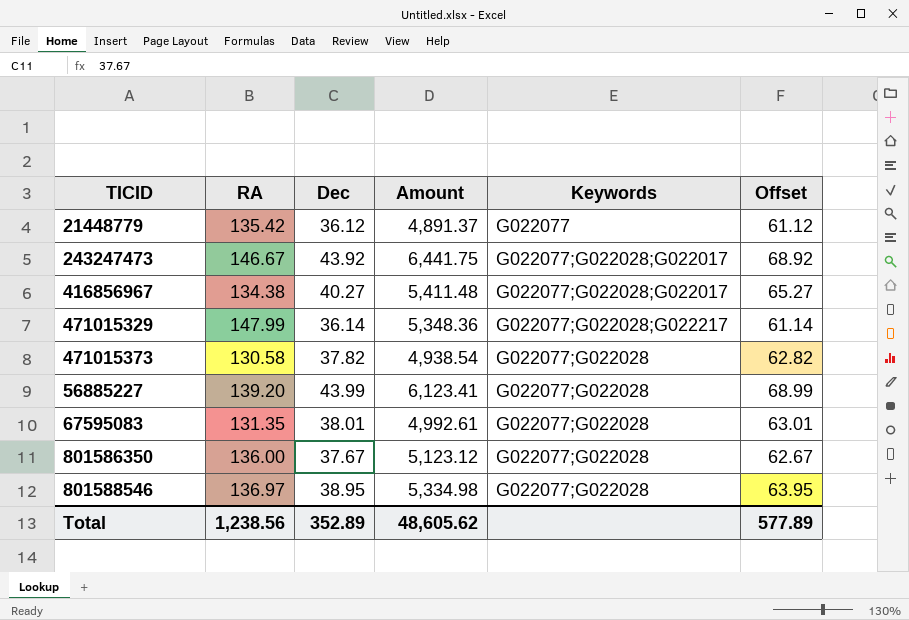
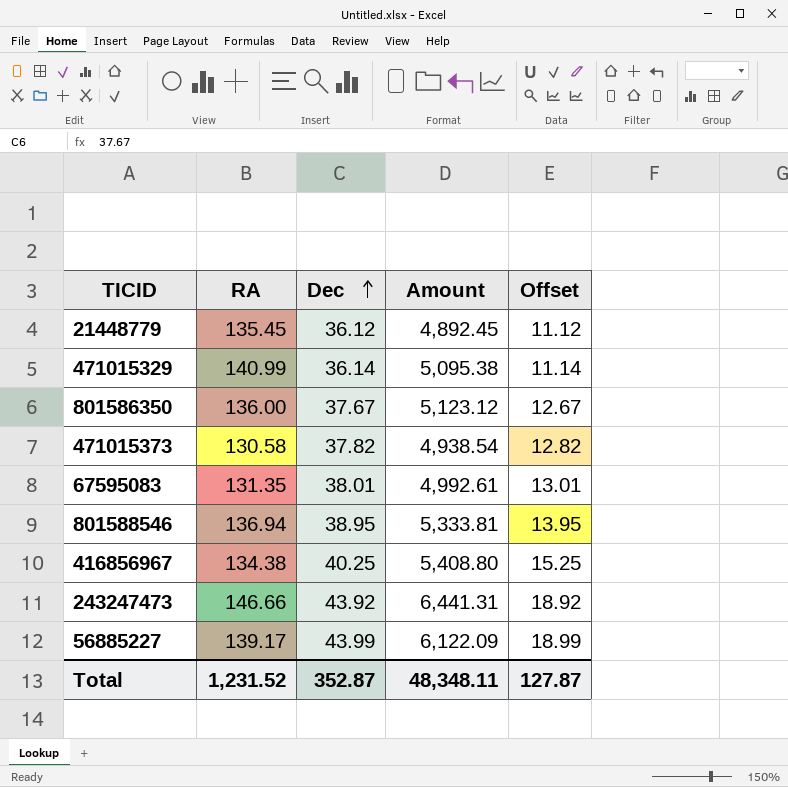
row order: none -> Dec ascending
column Keywords | position: 5 -> none
column Offset | formula: [Dec] + 25 -> [Dec] - 25
21448779 | RA: 135.42 -> 135.45
21448779 | Amount: 4,891.37 -> 4,892.45
471015329 | RA: 147.99 -> 140.99
471015329 | Amount: 5,348.36 -> 5,095.38
801588546 | RA: 136.97 -> 136.94
801588546 | Amount: 5,334.98 -> 5,333.81
416856967 | Dec: 40.27 -> 40.25
416856967 | Amount: 5,411.48 -> 5,408.80
243247473 | RA: 146.67 -> 146.66
243247473 | Amount: 6,441.75 -> 6,441.31
56885227 | RA: 139.20 -> 139.17
56885227 | Amount: 6,123.41 -> 6,122.09
Total | RA: 1,238.56 -> 1,231.52
Total | Dec: 352.89 -> 352.87
Total | Amount: 48,605.62 -> 48,348.11
Total | Offset: 577.89 -> 127.87

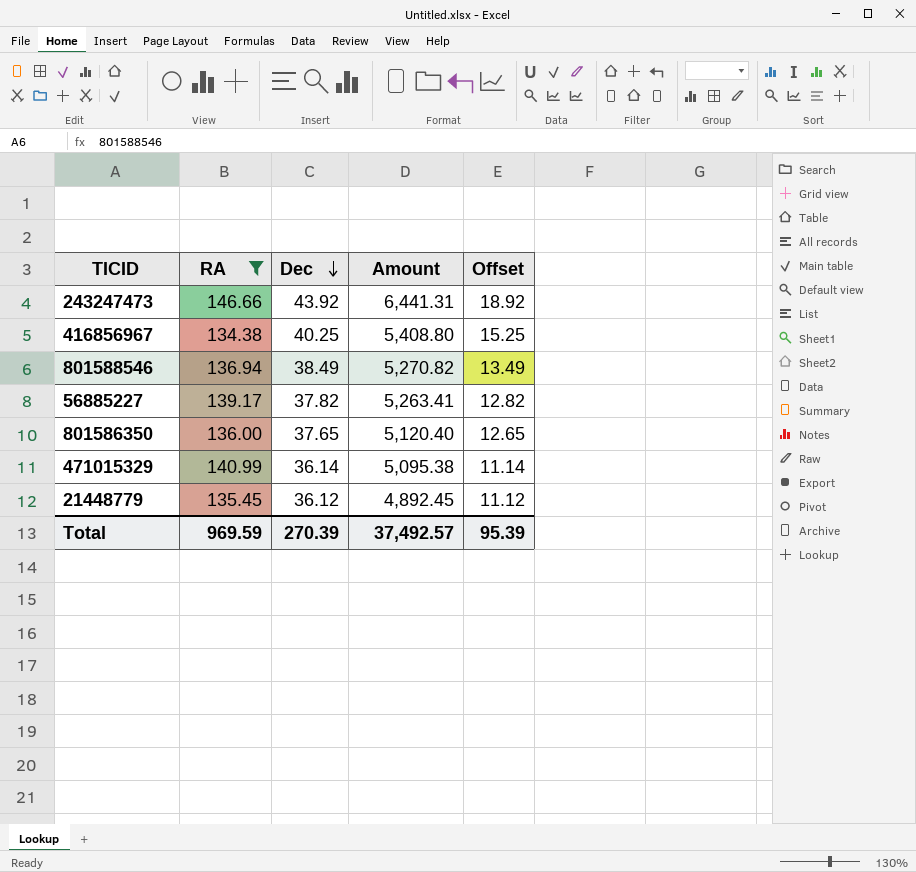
filter: none -> RA >= 134.38
row order: Dec ascending -> Dec descending
801588546 | Dec: 38.95 -> 38.49
801588546 | Amount: 5,333.81 -> 5,270.82
801588546 | Offset: 13.95 -> 13.49
56885227 | Dec: 43.99 -> 37.82
56885227 | Amount: 6,122.09 -> 5,263.41
56885227 | Offset: 18.99 -> 12.82
801586350 | Dec: 37.67 -> 37.65
801586350 | Amount: 5,123.12 -> 5,120.40
801586350 | Offset: 12.67 -> 12.65
Total | RA: 1,231.52 -> 969.59
Total | Dec: 352.87 -> 270.39
Total | Amount: 48,348.11 -> 37,492.57
Total | Offset: 127.87 -> 95.39

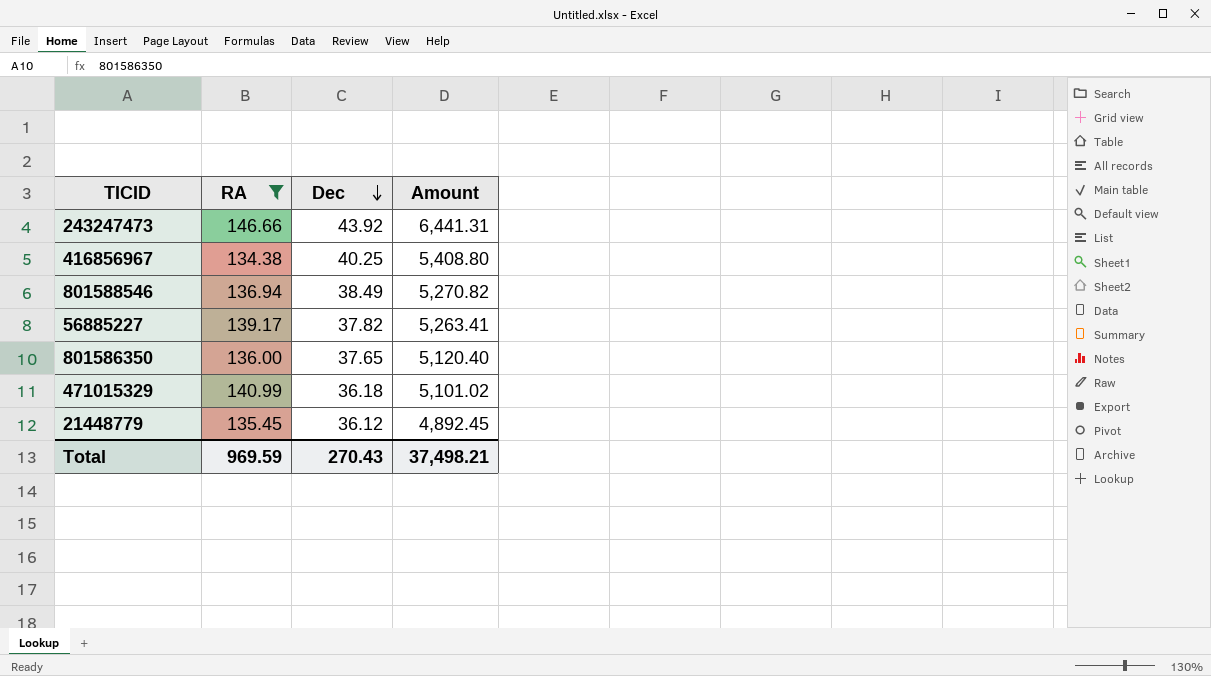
column Offset | formula: [Dec] - 25 -> none
471015329 | Dec: 36.14 -> 36.18
471015329 | Amount: 5,095.38 -> 5,101.02
Total | Dec: 270.39 -> 270.43
Total | Amount: 37,492.57 -> 37,498.21

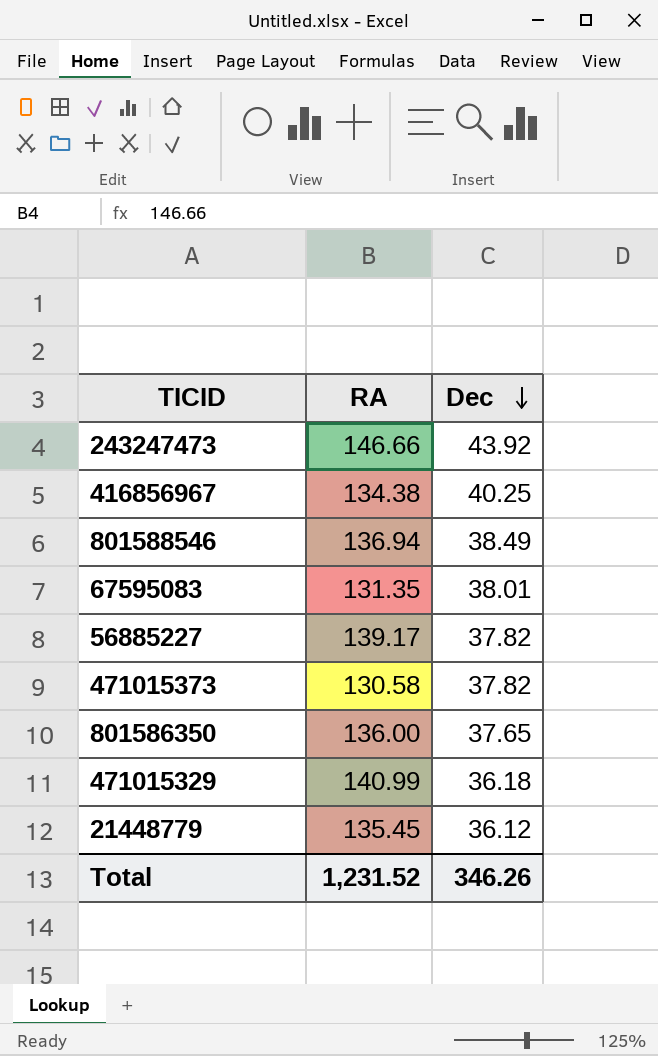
filter: RA >= 134.38 -> none
column Amount | formula: [RA] * [Dec] -> none
Total | RA: 969.59 -> 1,231.52
Total | Dec: 270.43 -> 346.26

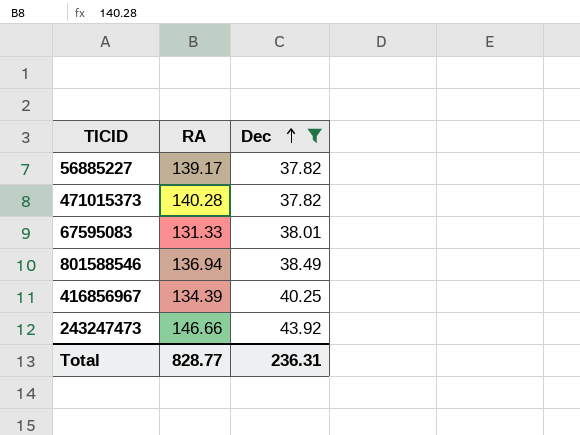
filter: none -> Dec >= 37.82
row order: Dec descending -> Dec ascending
471015373 | RA: 130.58 -> 140.28
67595083 | RA: 131.35 -> 131.33
416856967 | RA: 134.38 -> 134.39
Total | RA: 1,231.52 -> 828.77
Total | Dec: 346.26 -> 236.31

